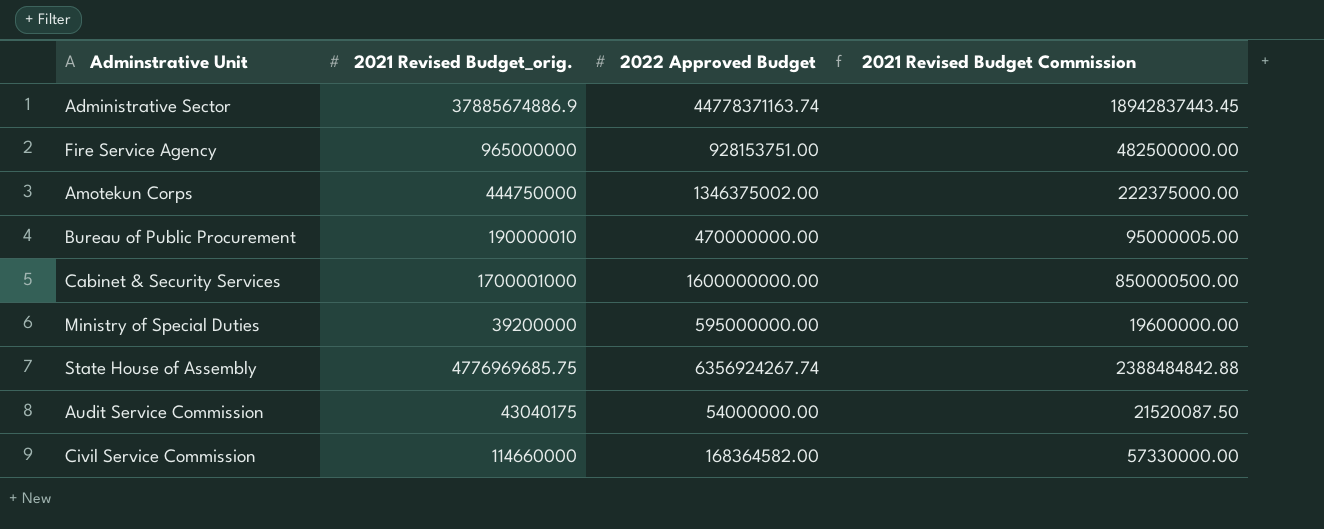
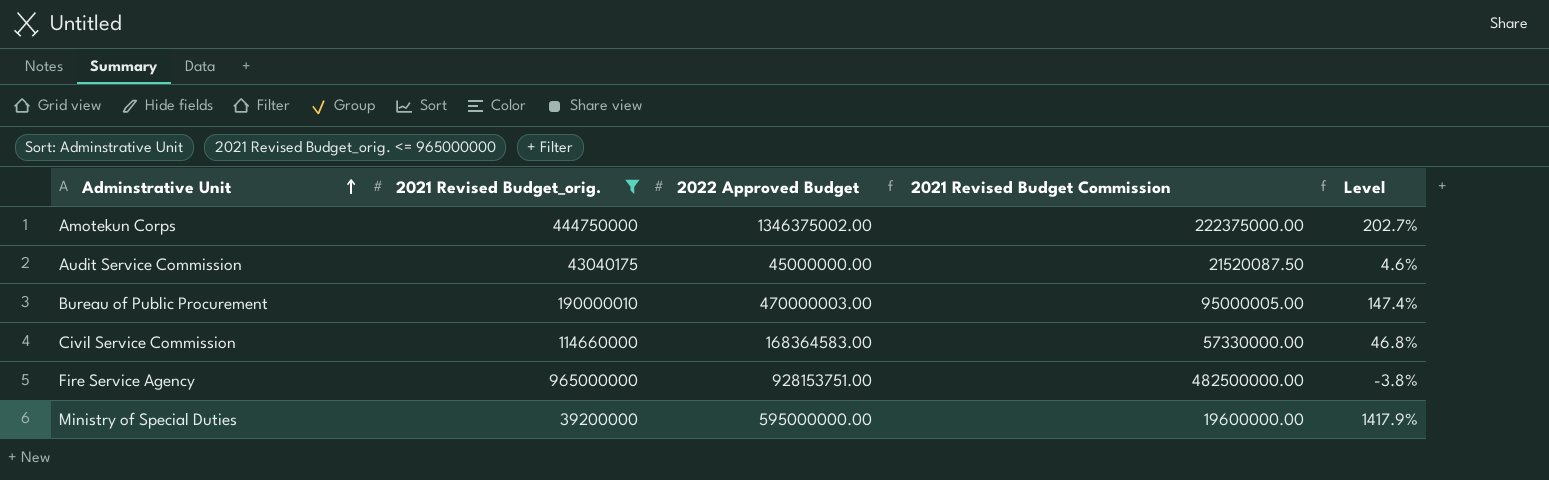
filter: none -> 2021 Revised Budget_orig. <= 965000000
row order: none -> Adminstrative Unit ascending
column Level | formula: none -> ([2022 Approved Budget] - [2021 Revised Budget_orig.]) / [2021 Revised Budget_orig.]
Audit Service Commission | 2022 Approved Budget: 54000000.00 -> 45000000.00
Bureau of Public Procurement | 2022 Approved Budget: 470000000.00 -> 470000003.00
Civil Service Commission | 2022 Approved Budget: 168364582.00 -> 168364583.00

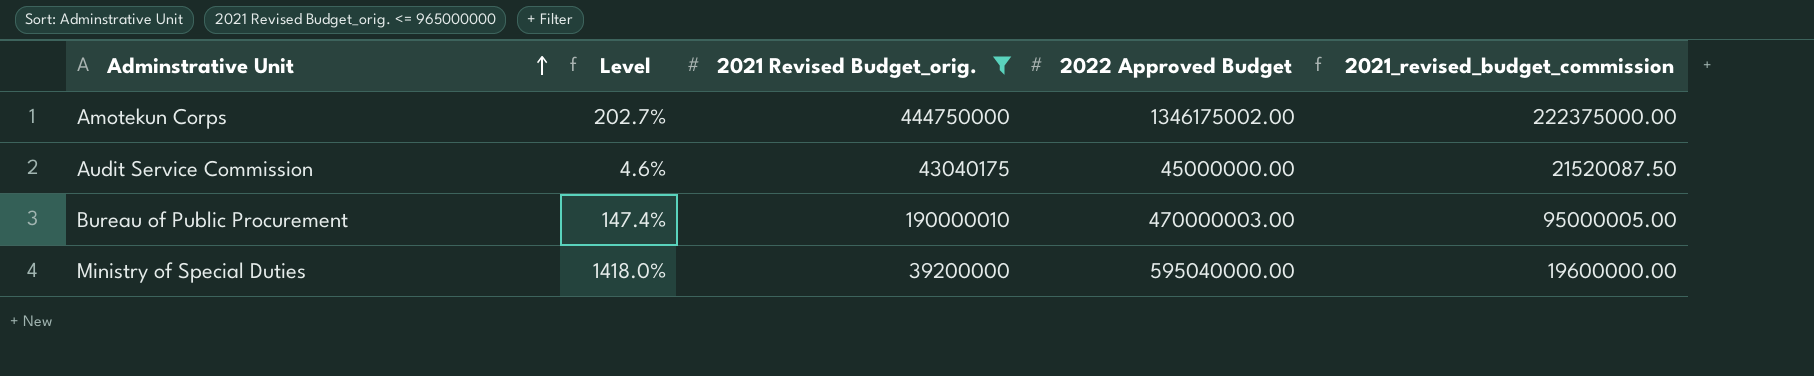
column Level | position: 5 -> 2
column name: 2021 Revised Budget Commission -> 2021_revised_budget_commission
row Civil Service Commission: 114660000 | 168364583.00 | 57330000.00 | 46.8% -> none
row Fire Service Agency: 965000000 | 928153751.00 | 482500000.00 | -3.8% -> none
Amotekun Corps | 2022 Approved Budget: 1346375002.00 -> 1346175002.00
Ministry of Special Duties | Level: 1417.9% -> 1418.0%
Ministry of Special Duties | 2022 Approved Budget: 595000000.00 -> 595040000.00

